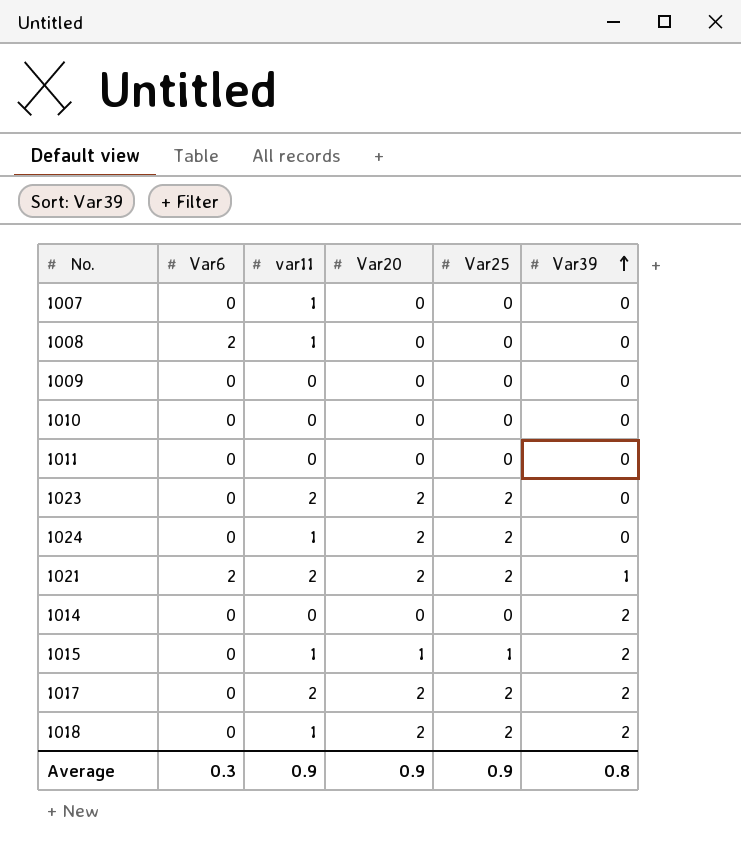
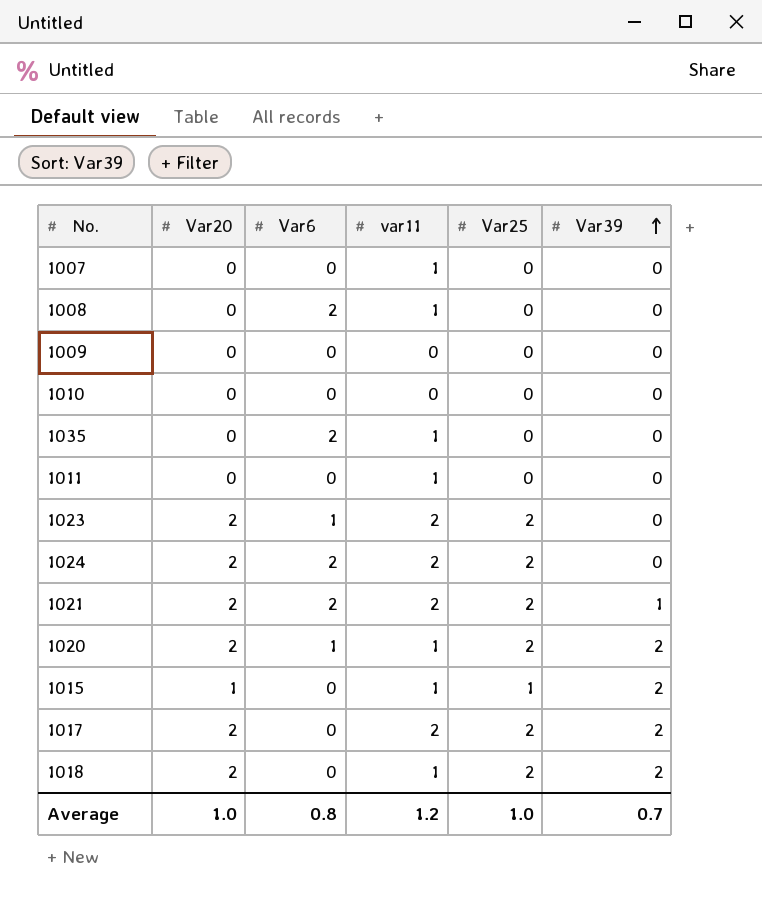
column Var20 | position: 4 -> 2
row 1014: 0 | 0 | 0 | 0 | 2 -> none
row 1035: none -> 0 | 2 | 1 | 0 | 0
1011 | var11: 0 -> 1
1023 | Var6: 0 -> 1
1024 | Var6: 0 -> 2
1024 | var11: 1 -> 2
row 1020: none -> 2 | 1 | 1 | 2 | 2
Average | Var20: 0.9 -> 1.0
Average | Var6: 0.3 -> 0.8
Average | var11: 0.9 -> 1.2
Average | Var25: 0.9 -> 1.0
Average | Var39: 0.8 -> 0.7

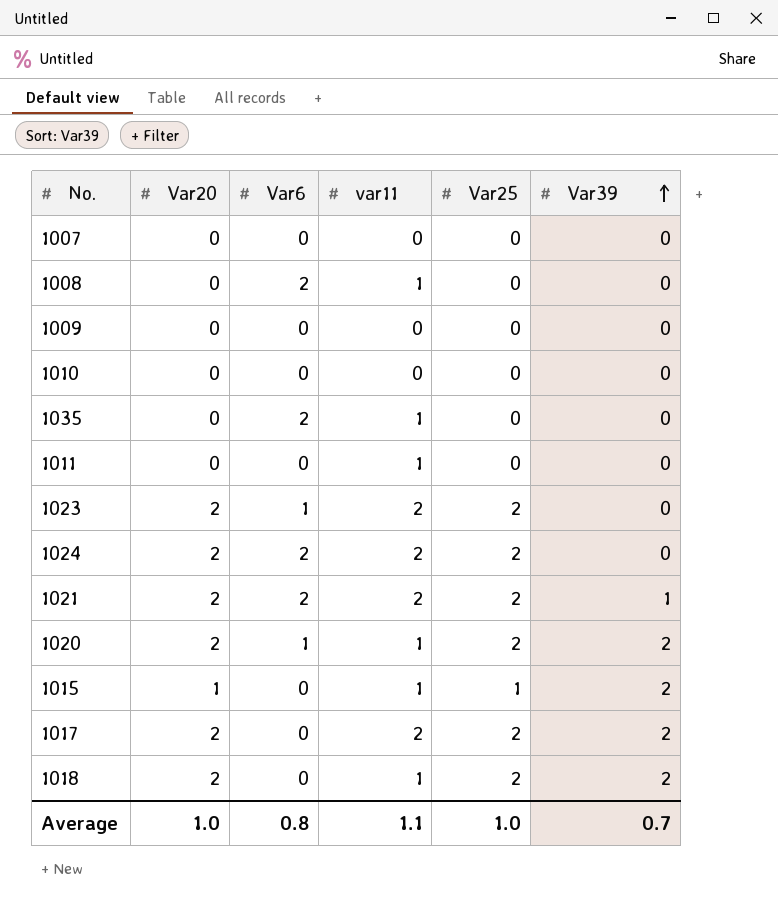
1007 | var11: 1 -> 0
Average | var11: 1.2 -> 1.1

